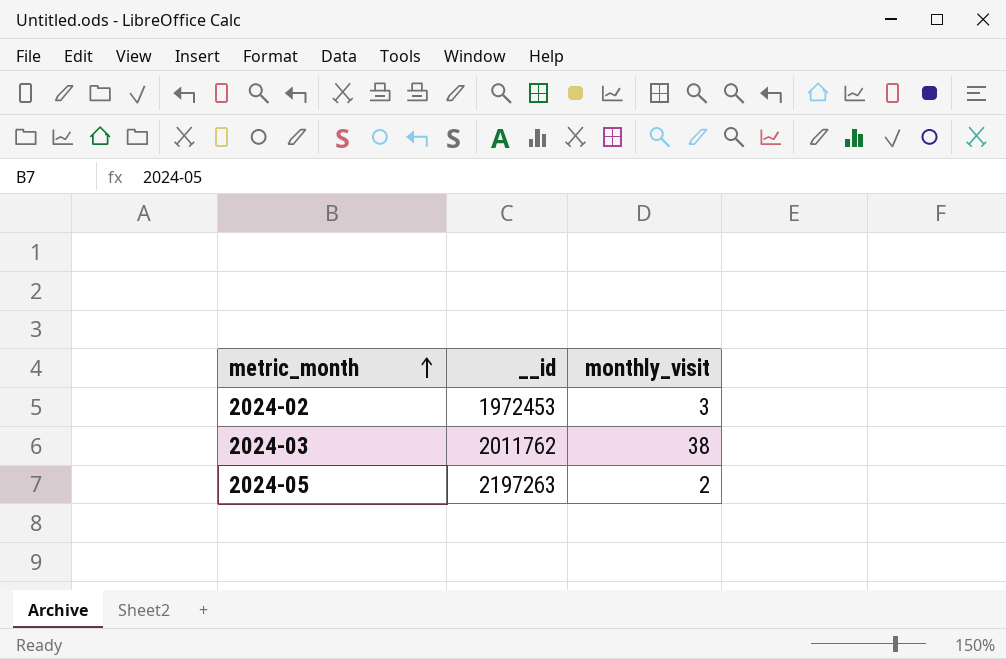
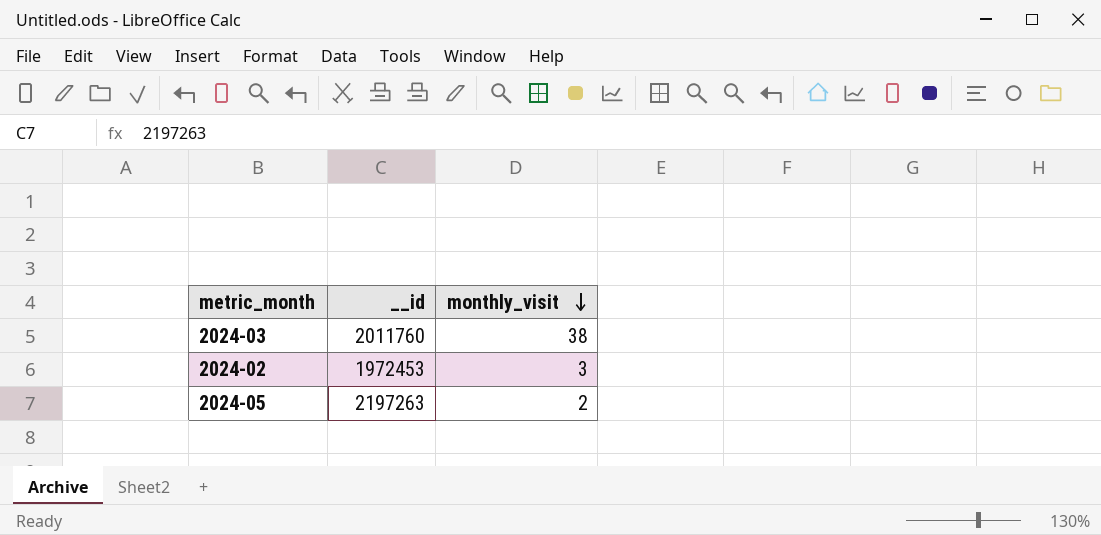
row order: metric_month ascending -> monthly_visit descending
2024-03 | __id: 2011762 -> 2011760

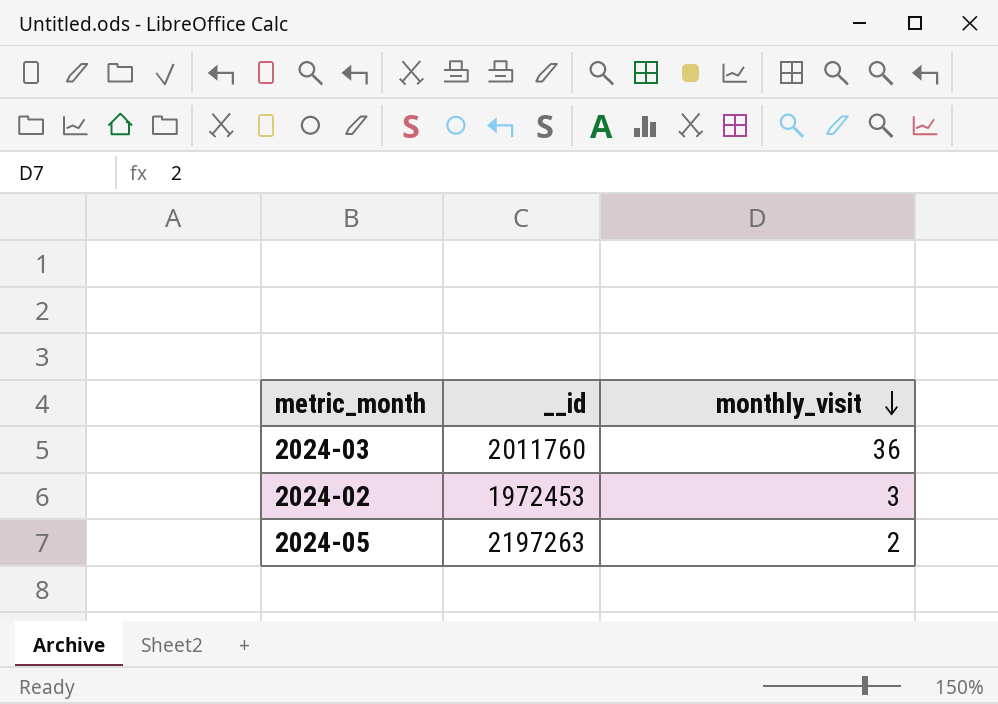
2024-03 | monthly_visit: 38 -> 36

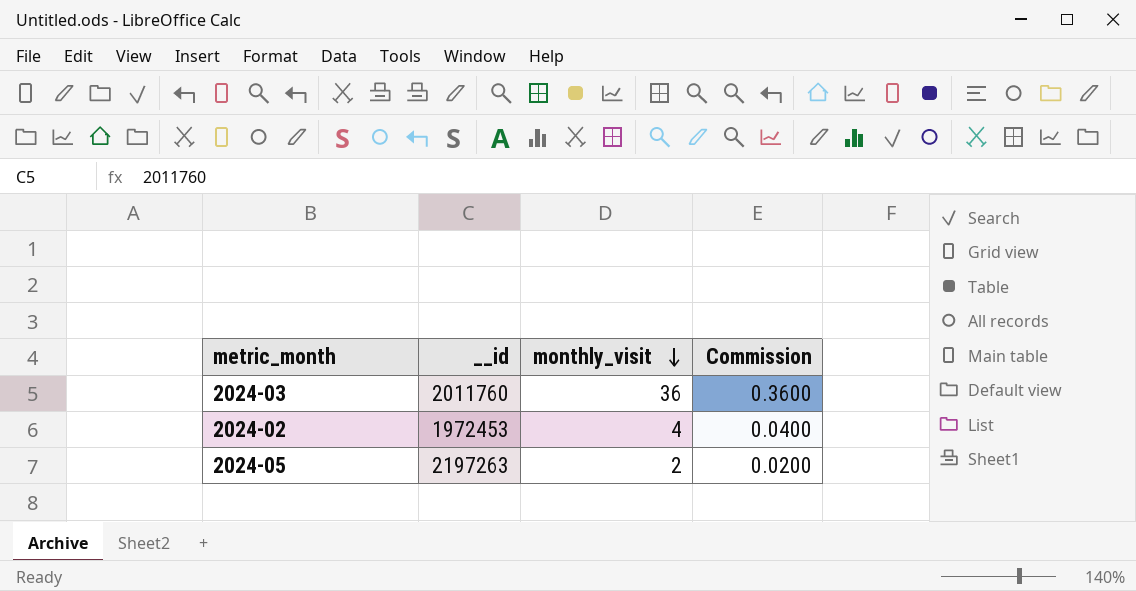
column Commission | formula: none -> [monthly_visit] * 0.01
2024-02 | monthly_visit: 3 -> 4

